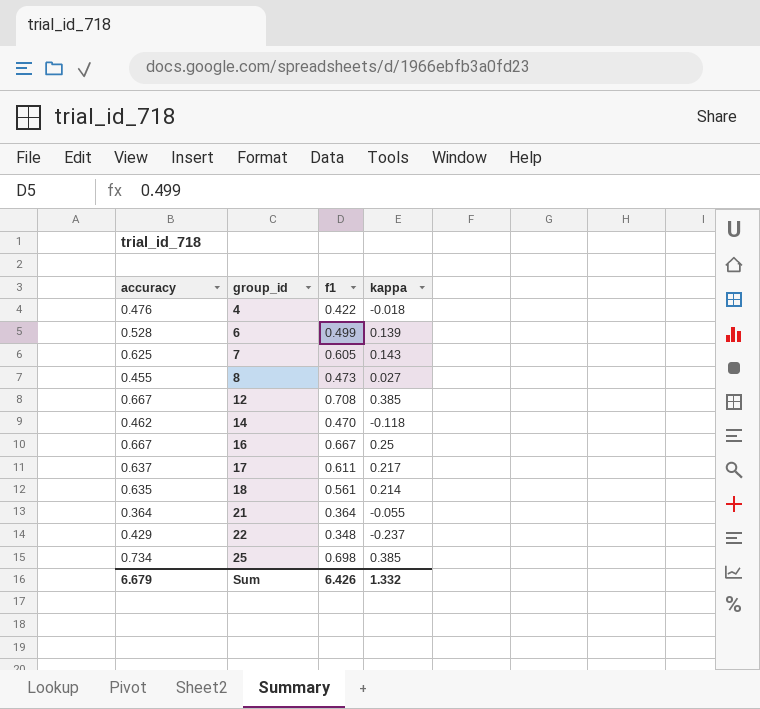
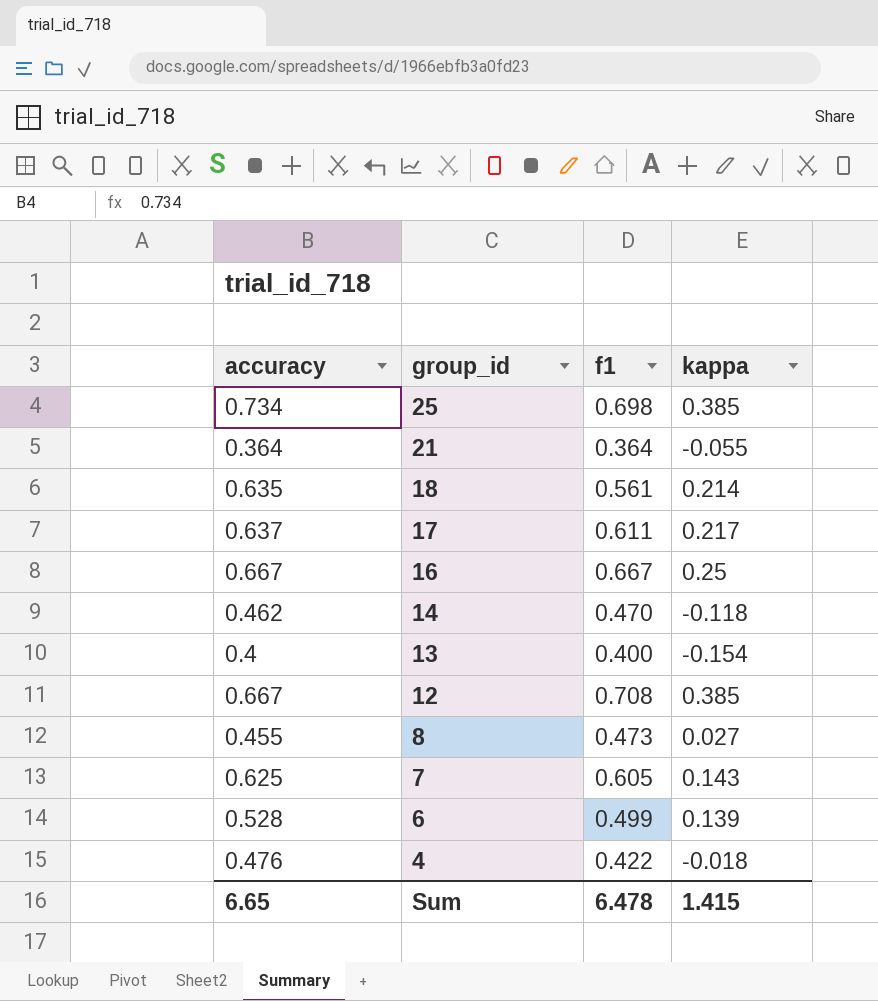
row order: group_id ascending -> group_id descending
row 22: 0.429 | 0.348 | -0.237 -> none
row 13: none -> 0.4 | 0.400 | -0.154
Sum | accuracy: 6.679 -> 6.65
Sum | f1: 6.426 -> 6.478
Sum | kappa: 1.332 -> 1.415

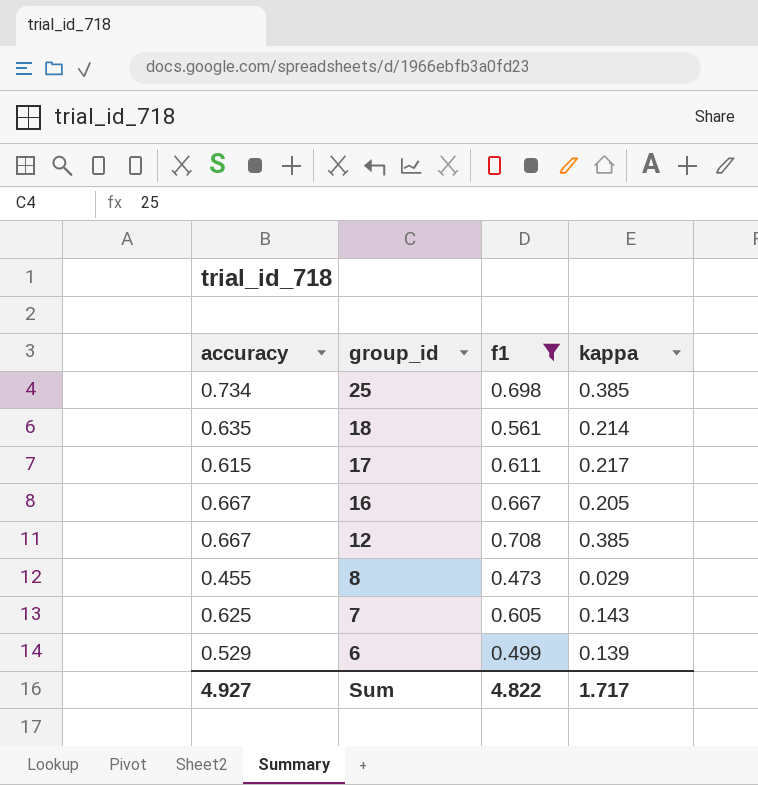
filter: none -> f1 >= 0.473
17 | accuracy: 0.637 -> 0.615
16 | kappa: 0.25 -> 0.205
8 | kappa: 0.027 -> 0.029
6 | accuracy: 0.528 -> 0.529
Sum | accuracy: 6.65 -> 4.927
Sum | f1: 6.478 -> 4.822
Sum | kappa: 1.415 -> 1.717

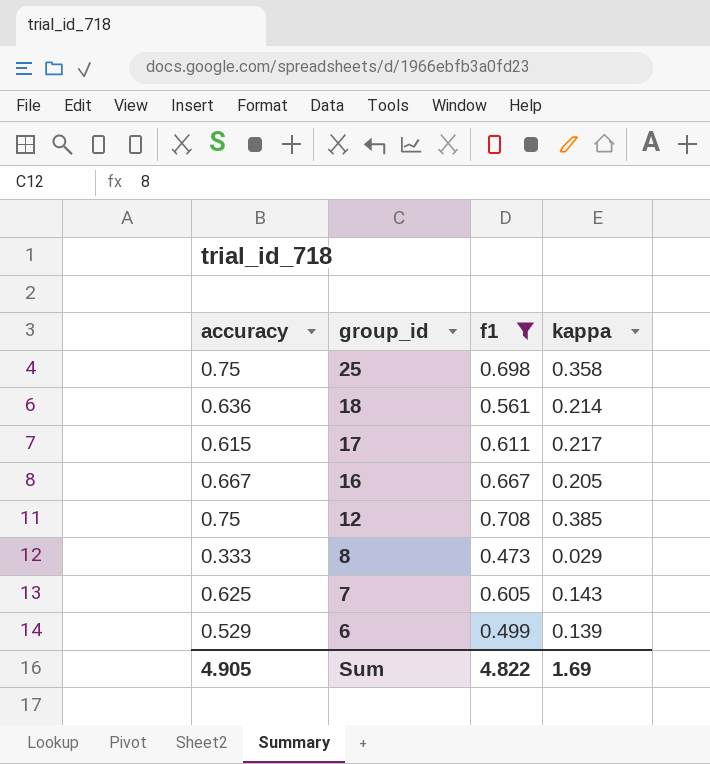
25 | accuracy: 0.734 -> 0.75
25 | kappa: 0.385 -> 0.358
18 | accuracy: 0.635 -> 0.636
12 | accuracy: 0.667 -> 0.75
8 | accuracy: 0.455 -> 0.333
Sum | accuracy: 4.927 -> 4.905
Sum | kappa: 1.717 -> 1.69

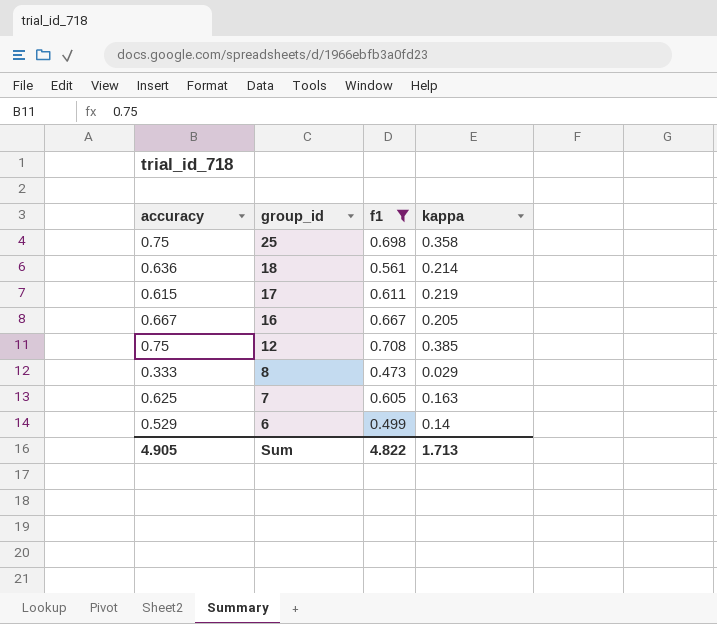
17 | kappa: 0.217 -> 0.219
7 | kappa: 0.143 -> 0.163
6 | kappa: 0.139 -> 0.14
Sum | kappa: 1.69 -> 1.713

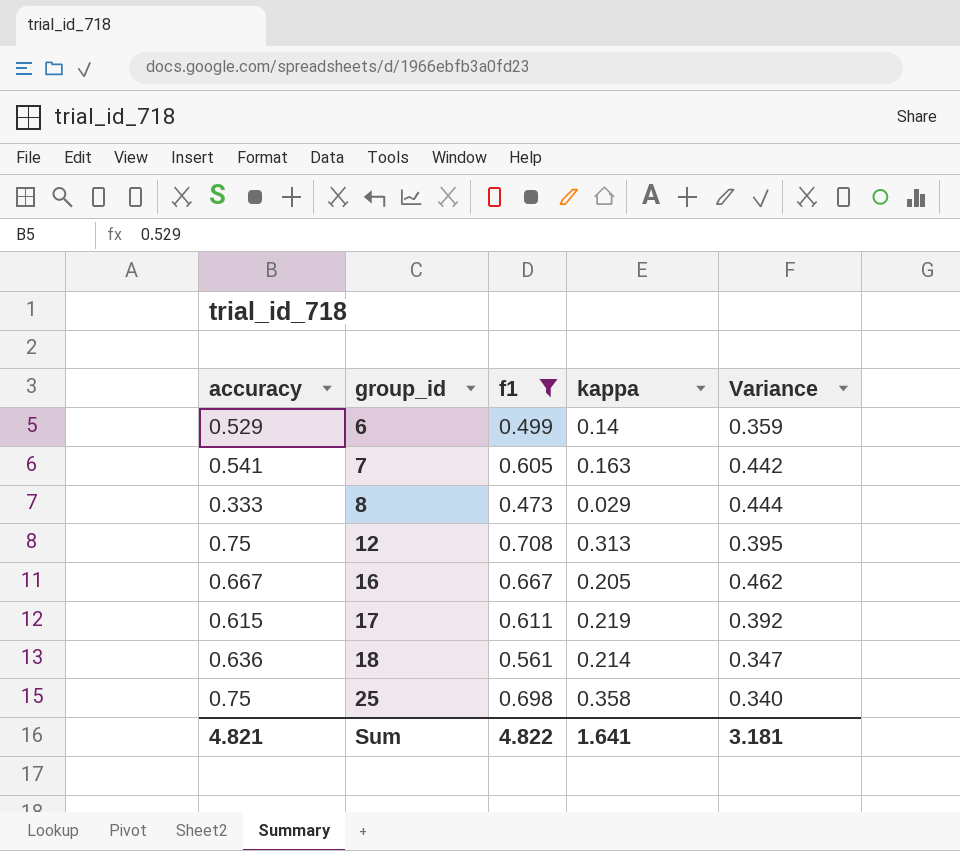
row order: group_id descending -> group_id ascending
column Variance | formula: none -> [f1] - [kappa]
7 | accuracy: 0.625 -> 0.541
12 | kappa: 0.385 -> 0.313
Sum | accuracy: 4.905 -> 4.821
Sum | kappa: 1.713 -> 1.641

